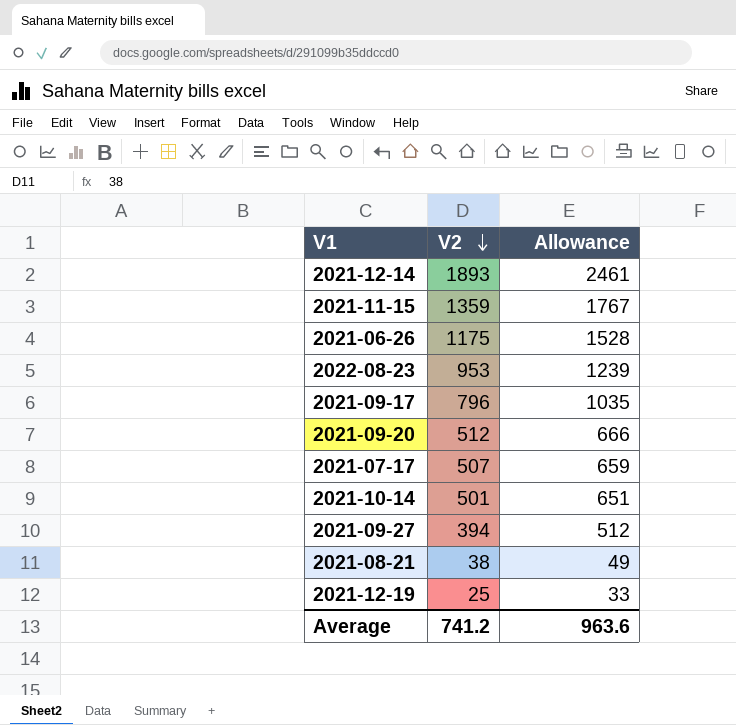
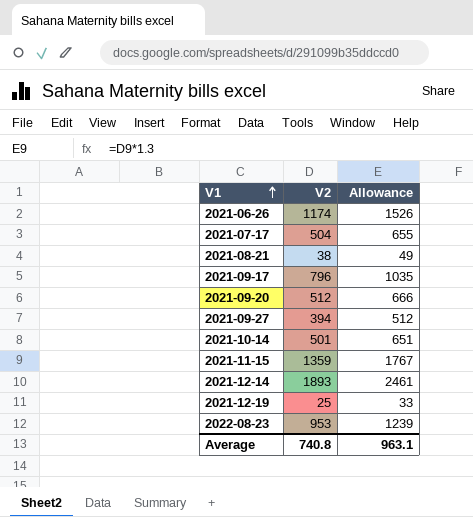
row order: V2 descending -> V1 ascending
2021-06-26 | V2: 1175 -> 1174
2021-06-26 | Allowance: 1528 -> 1526
2021-07-17 | V2: 507 -> 504
2021-07-17 | Allowance: 659 -> 655
Average | V2: 741.2 -> 740.8
Average | Allowance: 963.6 -> 963.1

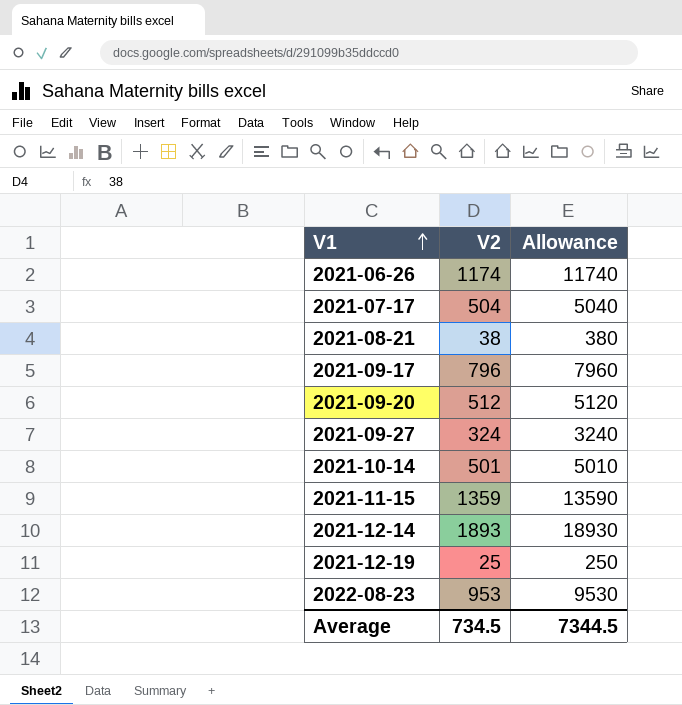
column Allowance | formula: [V2] * 1.3 -> [V2] * 10
2021-09-27 | V2: 394 -> 324
Average | V2: 740.8 -> 734.5
Average | Allowance: 963.1 -> 7344.5

